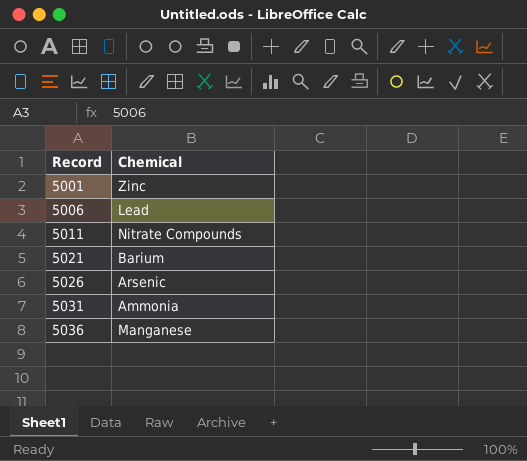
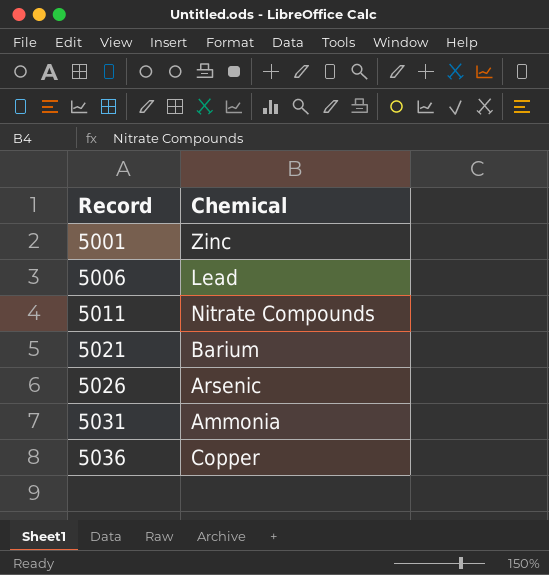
5036 | Chemical: Manganese -> Copper

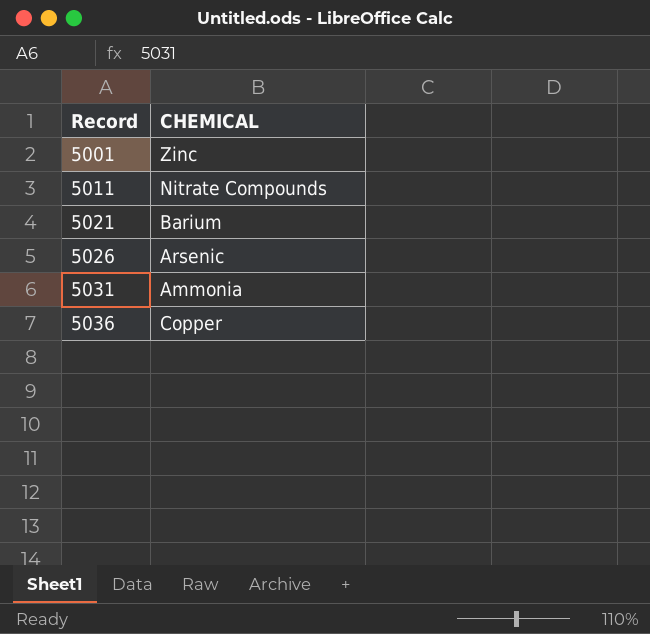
column name: Chemical -> CHEMICAL
row 5006: Lead -> none

